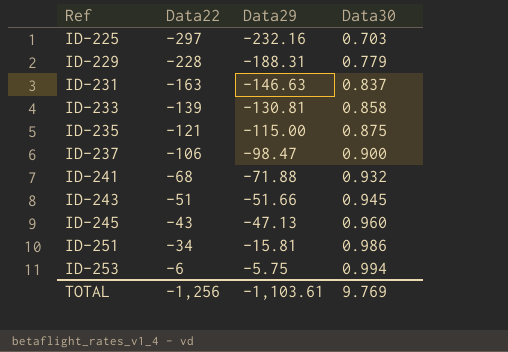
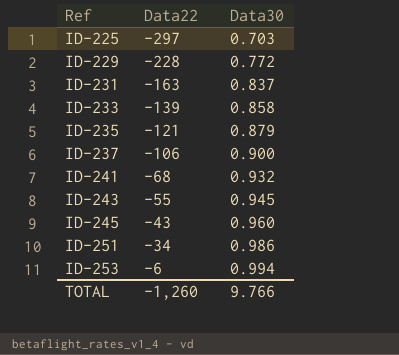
column Data29 | position: 3 -> none
ID-229 | Data30: 0.779 -> 0.772
ID-235 | Data30: 0.875 -> 0.879
ID-243 | Data22: -51 -> -55
TOTAL | Data22: -1,256 -> -1,260
TOTAL | Data30: 9.769 -> 9.766

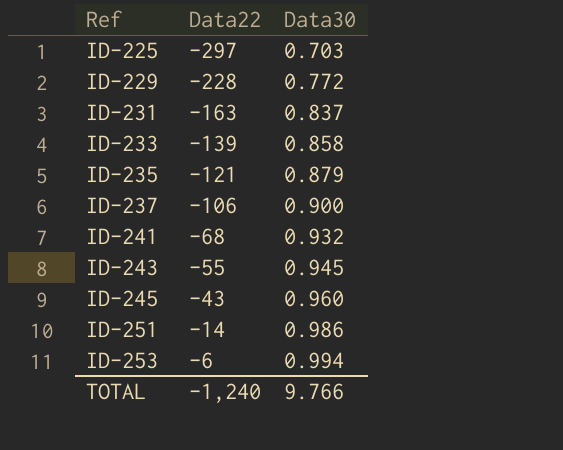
ID-251 | Data22: -34 -> -14
TOTAL | Data22: -1,260 -> -1,240

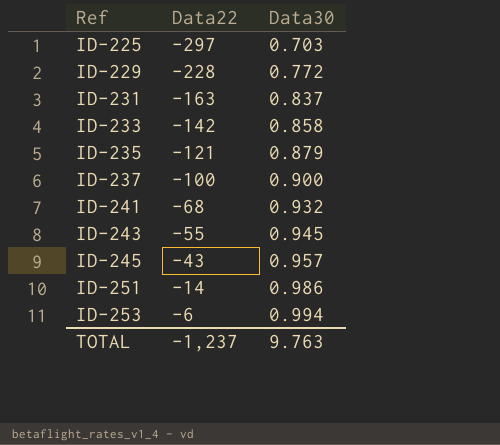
ID-233 | Data22: -139 -> -142
ID-237 | Data22: -106 -> -100
ID-245 | Data30: 0.960 -> 0.957
TOTAL | Data22: -1,240 -> -1,237
TOTAL | Data30: 9.766 -> 9.763

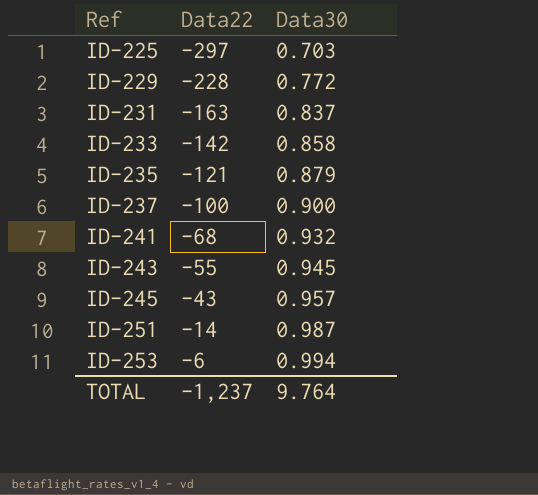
ID-251 | Data30: 0.986 -> 0.987
TOTAL | Data30: 9.763 -> 9.764

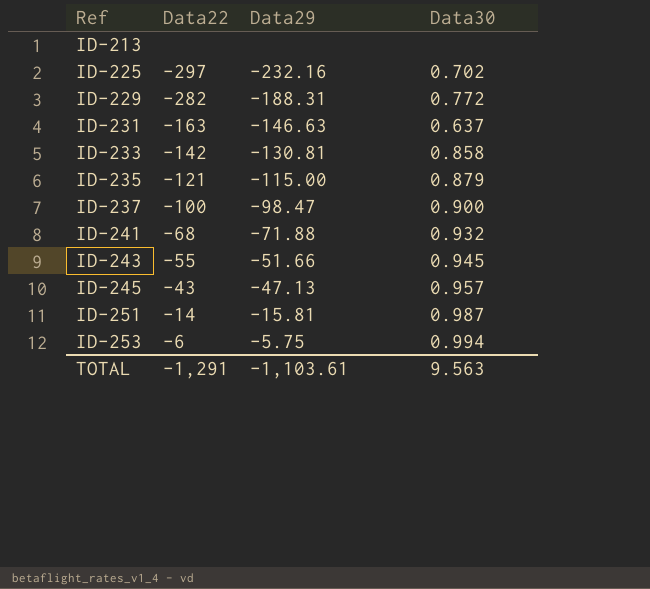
column Data29 | position: none -> 3
row ID-213: none -> none | none | none
ID-225 | Data30: 0.703 -> 0.702
ID-229 | Data22: -228 -> -282
ID-231 | Data30: 0.837 -> 0.637
TOTAL | Data22: -1,237 -> -1,291
TOTAL | Data30: 9.764 -> 9.563

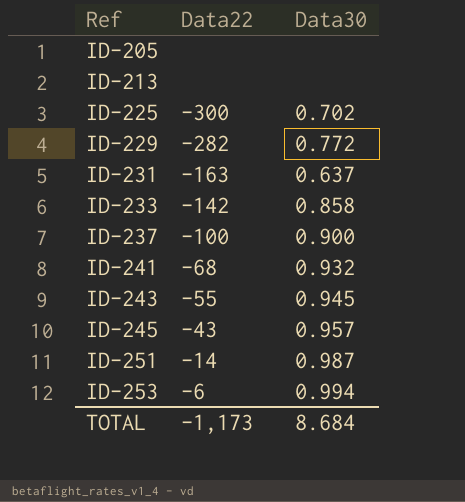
column Data29 | position: 3 -> none
row ID-235: -121 | -115.00 | 0.879 -> none
row ID-205: none -> none | none
ID-225 | Data22: -297 -> -300
TOTAL | Data22: -1,291 -> -1,173
TOTAL | Data30: 9.563 -> 8.684

